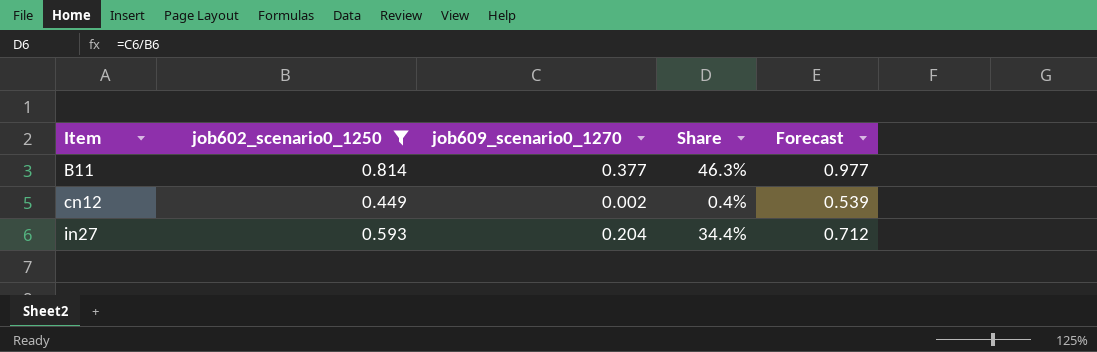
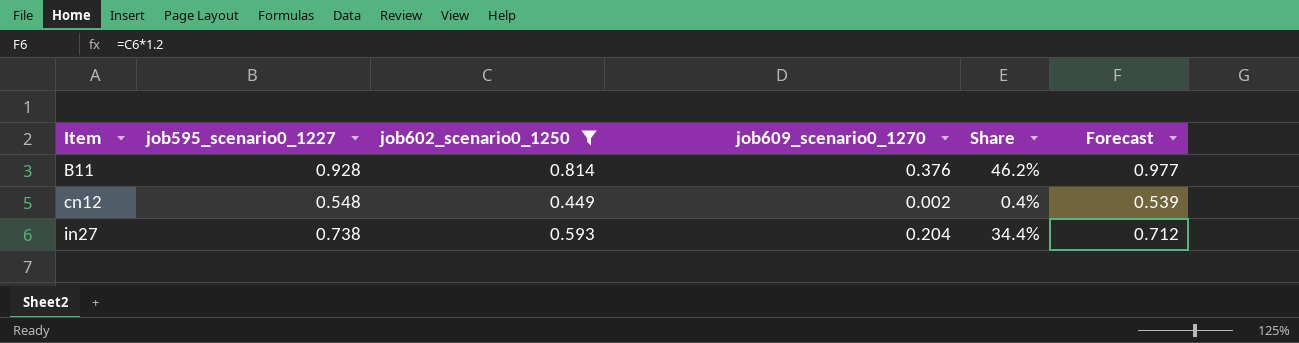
column job595_scenario0_1227 | position: none -> 2
B11 | job609_scenario0_1270: 0.377 -> 0.376
B11 | Share: 46.3% -> 46.2%

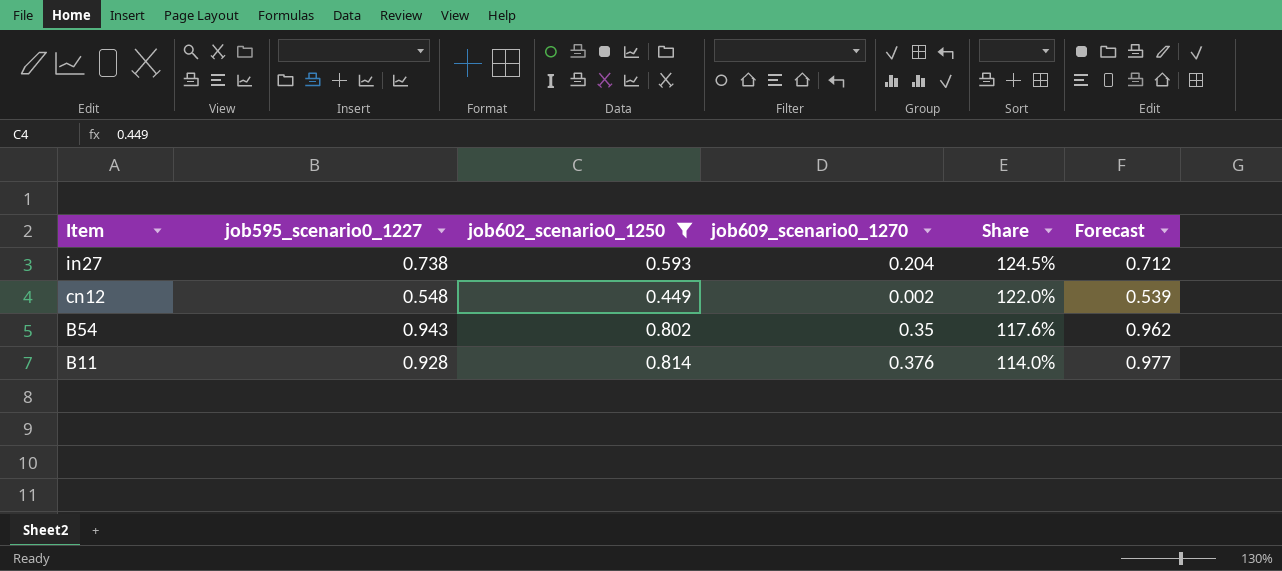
row order: Item ascending -> Item descending
column Share | formula: [job609_scenario0_1270] / [job602_scenario0_1250] -> [job595_scenario0_1227] / [job602_scenario0_1250]
row B54: none -> 0.943 | 0.802 | 0.35 | 117.6% | 0.962

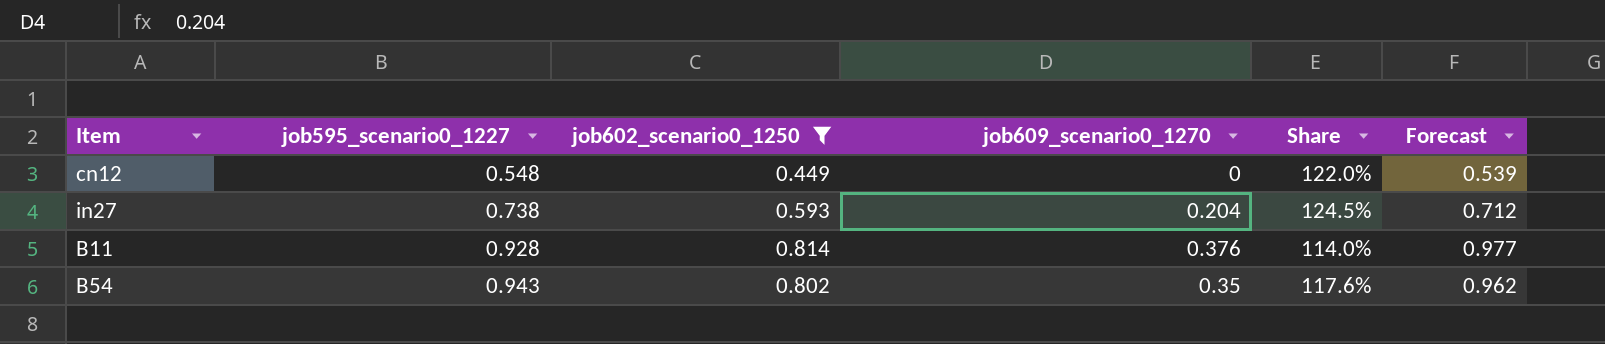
row order: Item descending -> job595_scenario0_1227 ascending
cn12 | job609_scenario0_1270: 0.002 -> 0

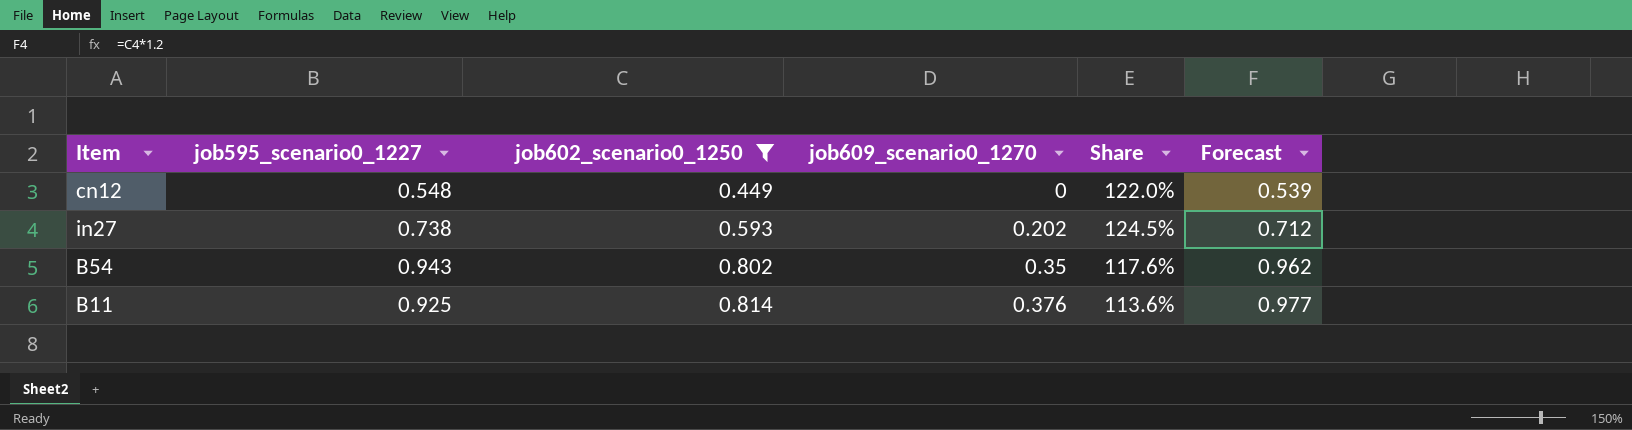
row order: job595_scenario0_1227 ascending -> job602_scenario0_1250 ascending
in27 | job609_scenario0_1270: 0.204 -> 0.202
B11 | job595_scenario0_1227: 0.928 -> 0.925
B11 | Share: 114.0% -> 113.6%

